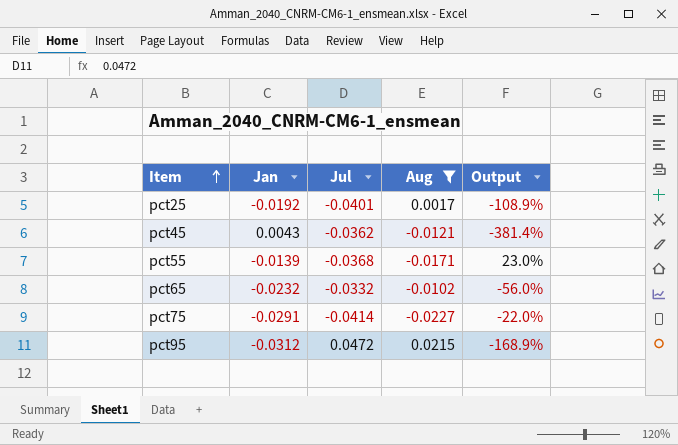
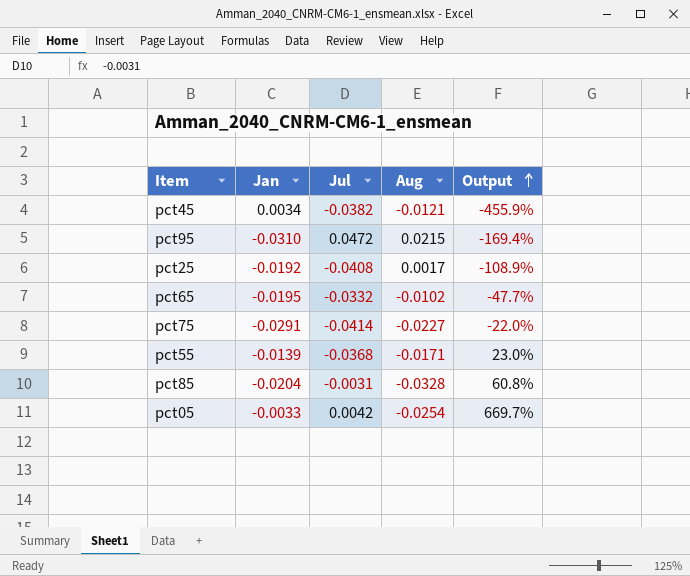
filter: Aug >= -0.0227 -> none
row order: Item ascending -> Output ascending
pct45 | Jan: 0.0043 -> 0.0034
pct45 | Jul: -0.0362 -> -0.0382
pct45 | Output: -381.4% -> -455.9%
pct95 | Jan: -0.0312 -> -0.0310
pct95 | Output: -168.9% -> -169.4%
pct25 | Jul: -0.0401 -> -0.0408
pct65 | Jan: -0.0232 -> -0.0195
pct65 | Output: -56.0% -> -47.7%

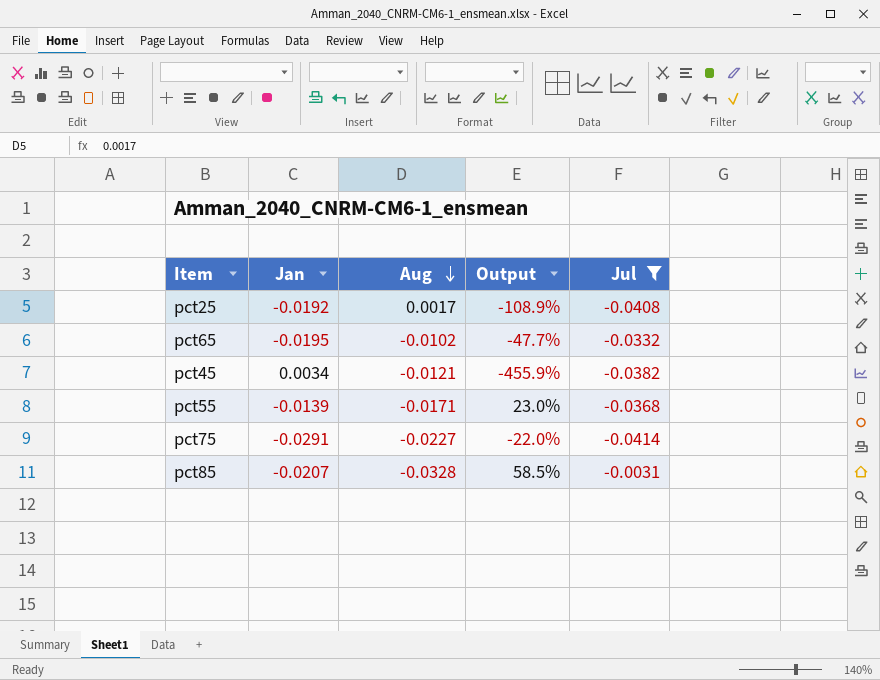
filter: none -> Jul <= -0.0031
row order: Output ascending -> Aug descending
column Jul | position: 3 -> 5
pct85 | Jan: -0.0204 -> -0.0207
pct85 | Output: 60.8% -> 58.5%

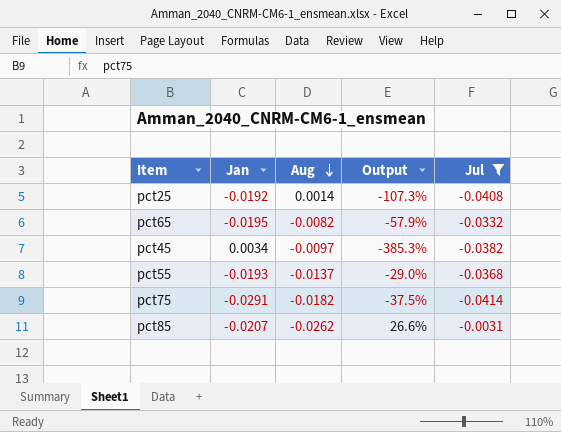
pct25 | Aug: 0.0017 -> 0.0014
pct25 | Output: -108.9% -> -107.3%
pct65 | Aug: -0.0102 -> -0.0082
pct65 | Output: -47.7% -> -57.9%
pct45 | Aug: -0.0121 -> -0.0097
pct45 | Output: -455.9% -> -385.3%
pct55 | Jan: -0.0139 -> -0.0193
pct55 | Aug: -0.0171 -> -0.0137
pct55 | Output: 23.0% -> -29.0%
pct75 | Aug: -0.0227 -> -0.0182
pct75 | Output: -22.0% -> -37.5%
pct85 | Aug: -0.0328 -> -0.0262
pct85 | Output: 58.5% -> 26.6%

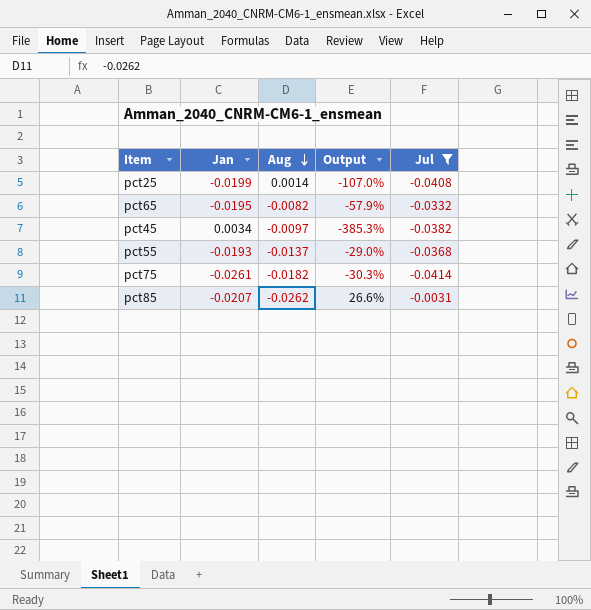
pct25 | Jan: -0.0192 -> -0.0199
pct25 | Output: -107.3% -> -107.0%
pct75 | Jan: -0.0291 -> -0.0261
pct75 | Output: -37.5% -> -30.3%

